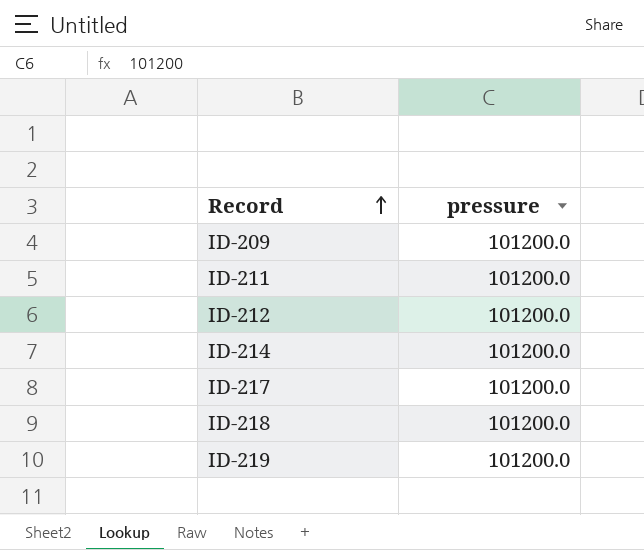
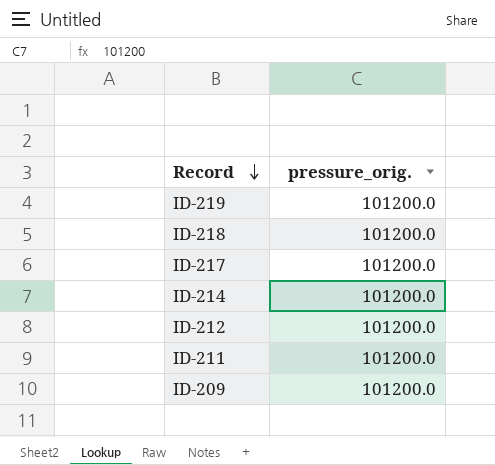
row order: Record ascending -> Record descending
column name: pressure -> pressure_orig.

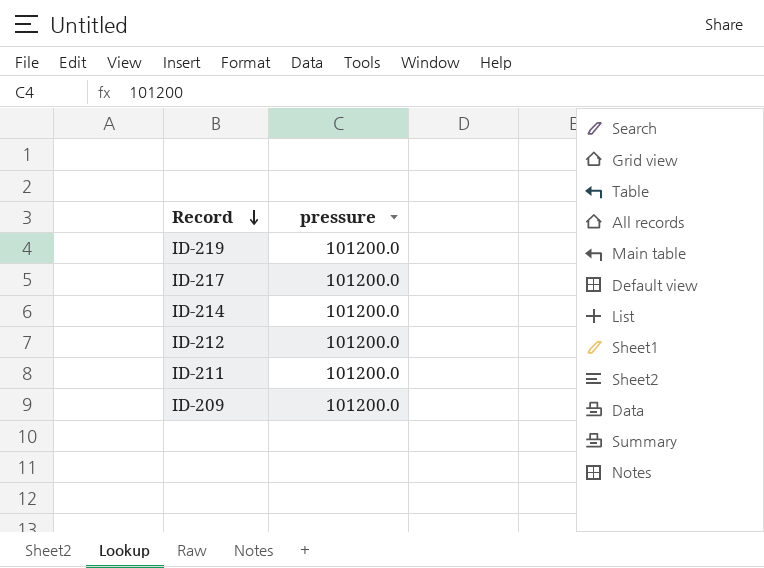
column name: pressure_orig. -> pressure
row ID-218: 101200.0 -> none

